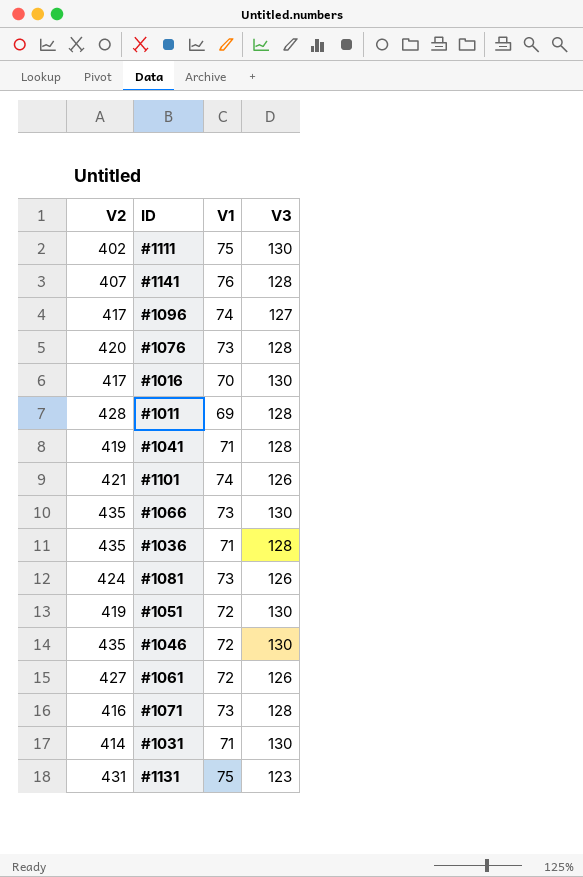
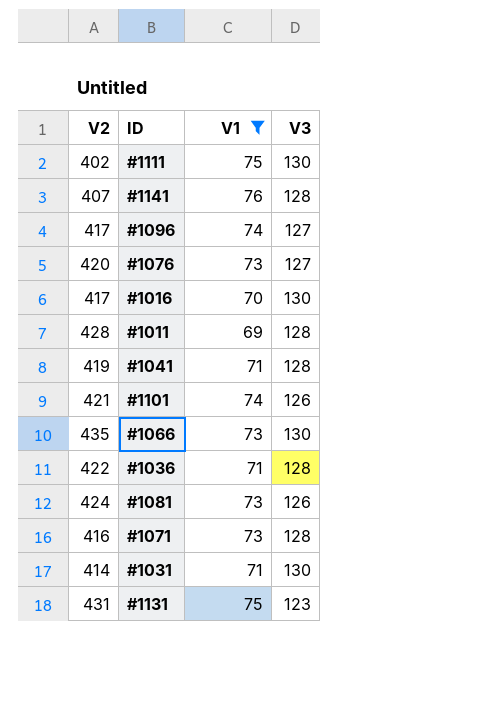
filter: none -> V1 != 72
#1076 | V3: 128 -> 127
#1036 | V2: 435 -> 422

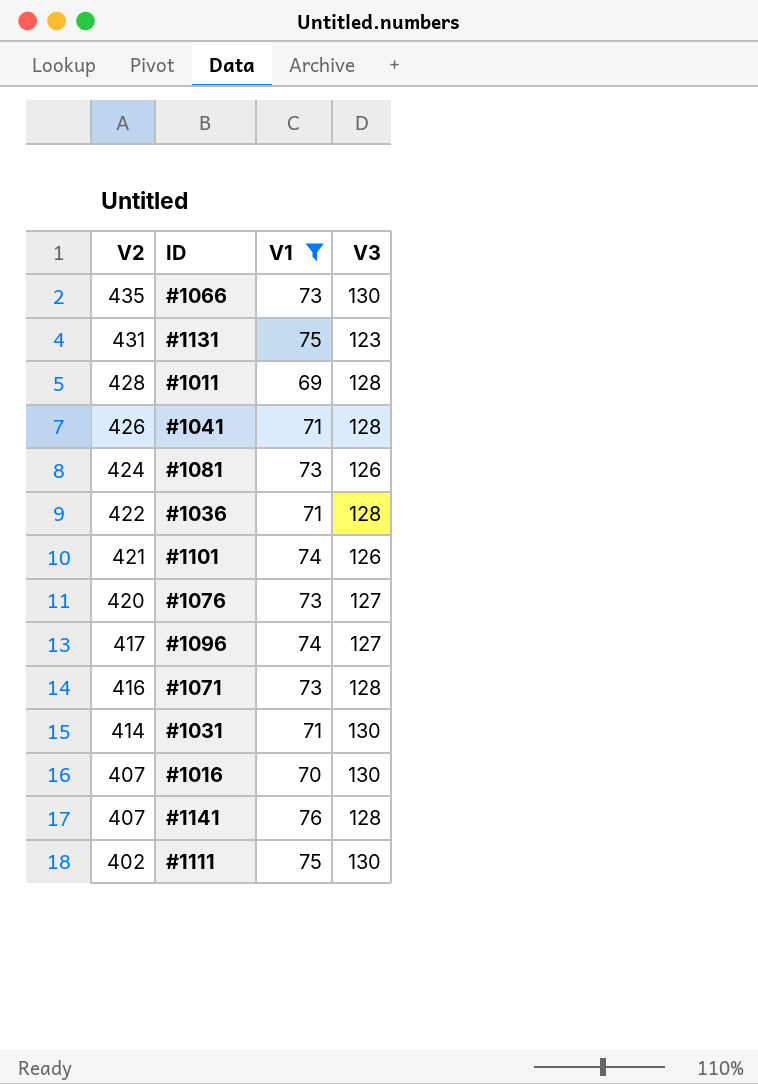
row order: none -> V2 descending
#1041 | V2: 419 -> 426
#1016 | V2: 417 -> 407

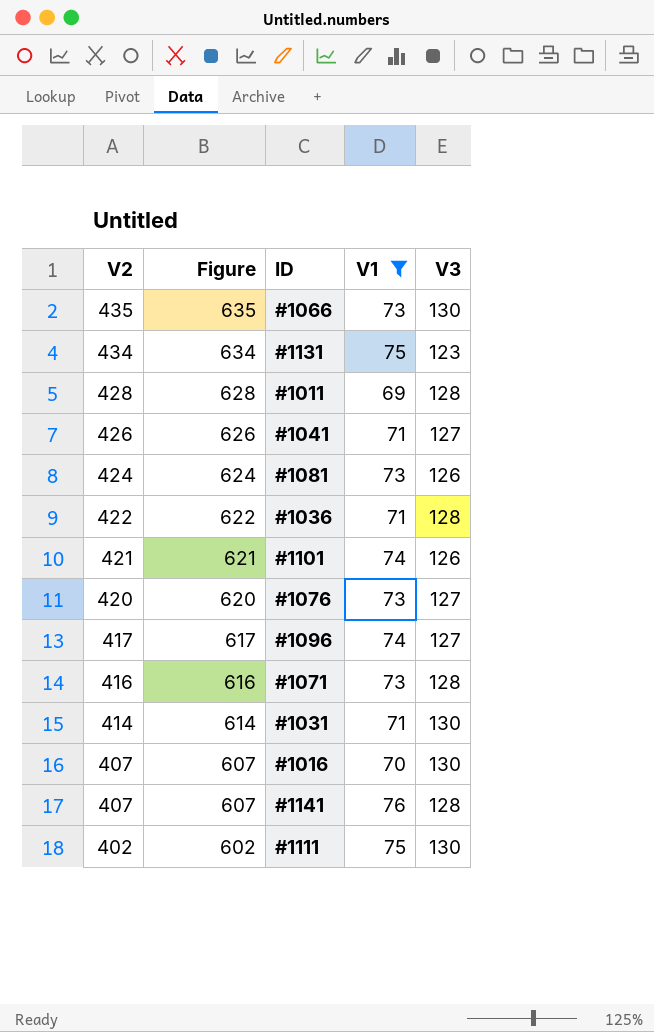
column Figure | formula: none -> [V2] + 200
#1131 | V2: 431 -> 434
#1041 | V3: 128 -> 127

